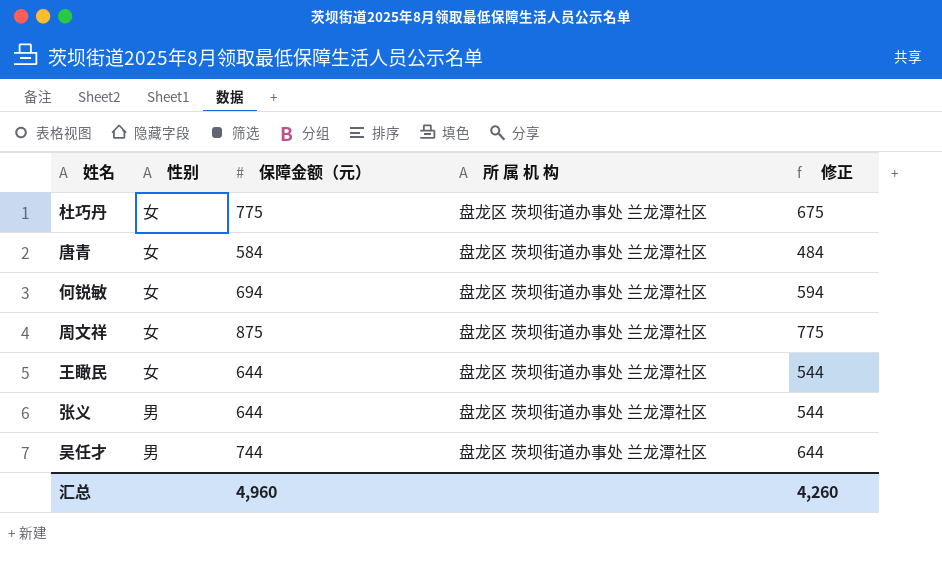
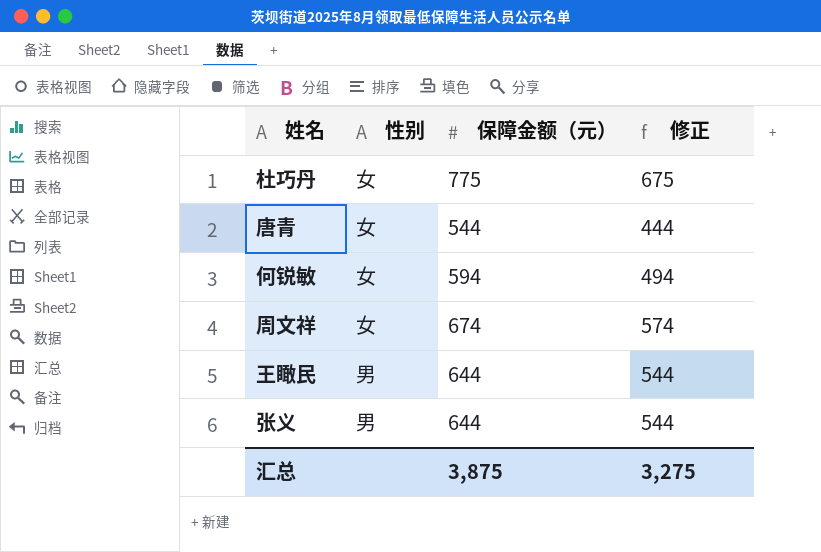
column 所 属 机 构 | position: 4 -> none
row 吴任才: 男 | 744 | 盘龙区 茨坝街道办事处 兰龙潭社区 | 644 -> none
唐青 | 保障金额（元）: 584 -> 544
唐青 | 修正: 484 -> 444
何锐敏 | 保障金额（元）: 694 -> 594
何锐敏 | 修正: 594 -> 494
周文祥 | 保障金额（元）: 875 -> 674
周文祥 | 修正: 775 -> 574
王瞰民 | 性别: 女 -> 男
汇总 | 保障金额（元）: 4,960 -> 3,875
汇总 | 修正: 4,260 -> 3,275

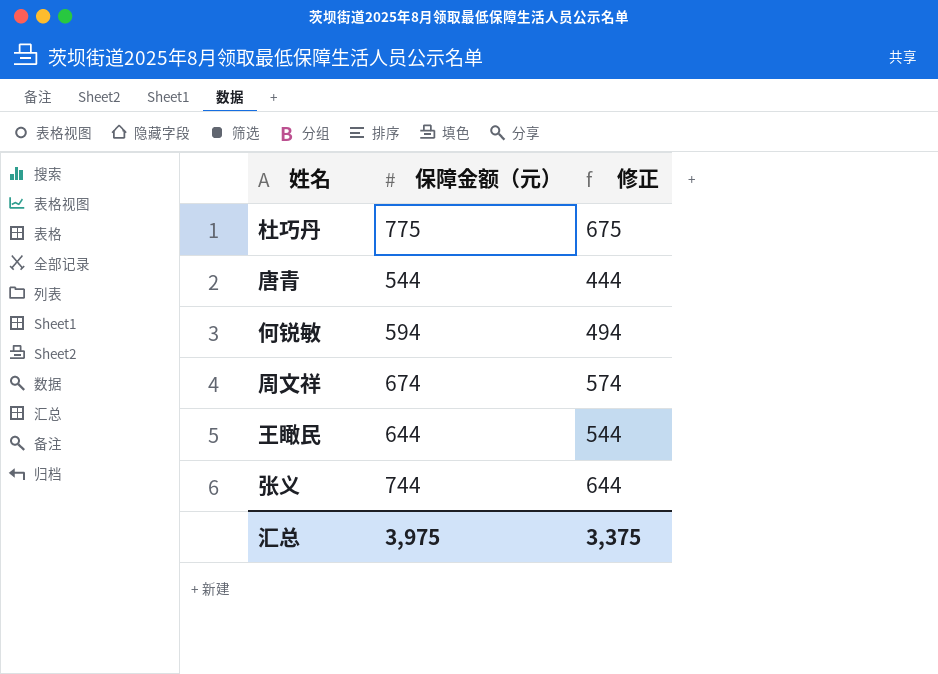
column 性别 | position: 2 -> none
张义 | 保障金额（元）: 644 -> 744
张义 | 修正: 544 -> 644
汇总 | 保障金额（元）: 3,875 -> 3,975
汇总 | 修正: 3,275 -> 3,375

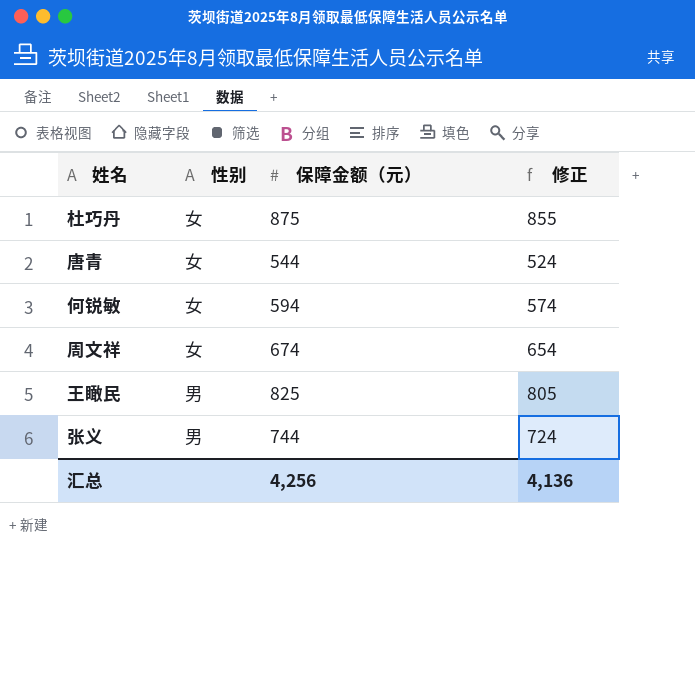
column 性别 | position: none -> 2
column 修正 | formula: [保障金额（元）] - 100 -> [保障金额（元）] - 20
杜巧丹 | 保障金额（元）: 775 -> 875
王瞰民 | 保障金额（元）: 644 -> 825
汇总 | 保障金额（元）: 3,975 -> 4,256
汇总 | 修正: 3,375 -> 4,136

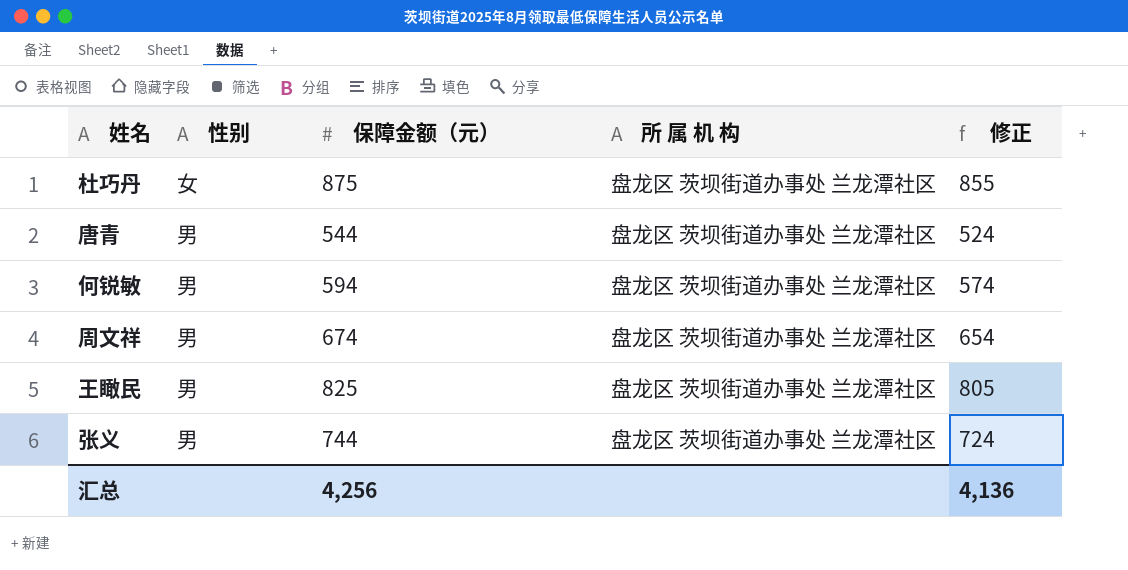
column 所 属 机 构 | position: none -> 4
唐青 | 性别: 女 -> 男
何锐敏 | 性别: 女 -> 男
周文祥 | 性别: 女 -> 男

